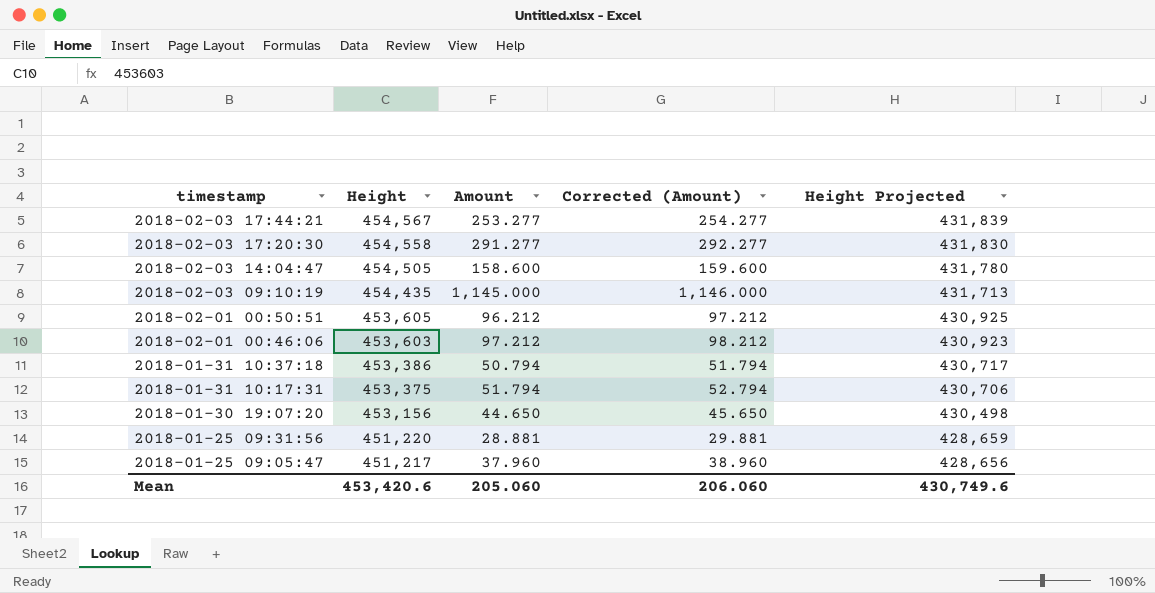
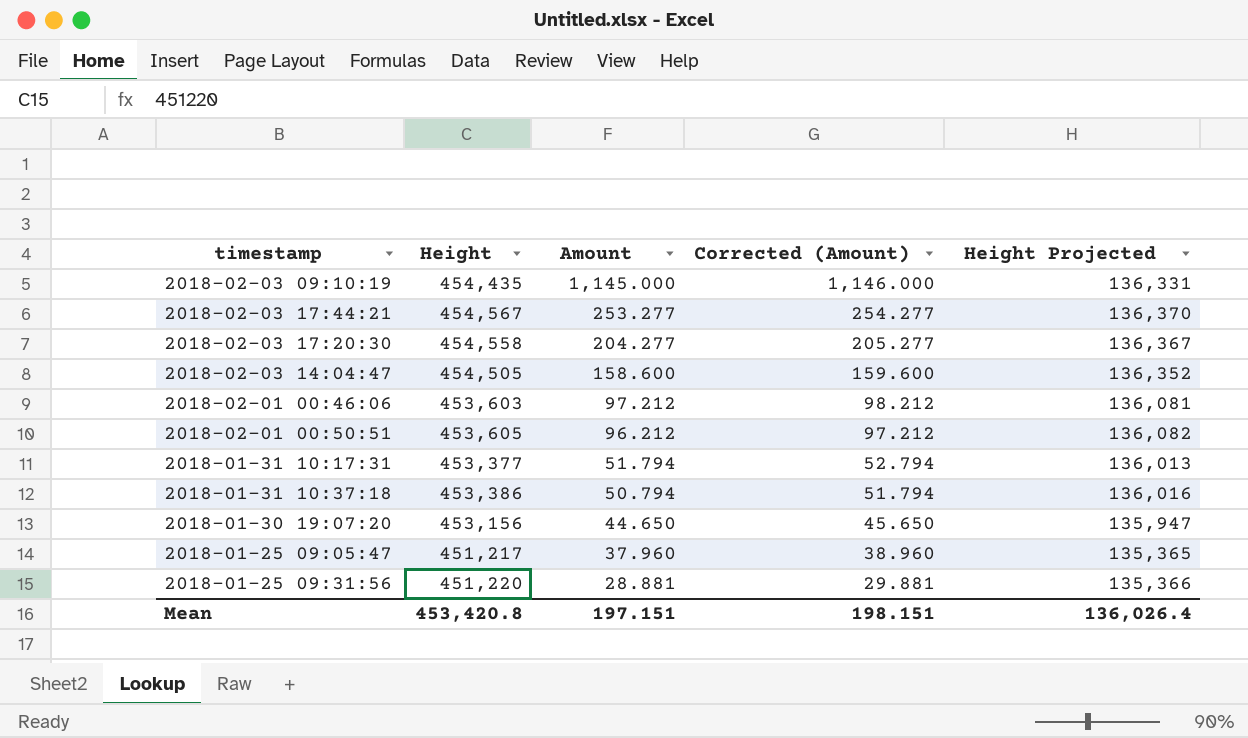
row order: timestamp descending -> Amount descending
column Height Projected | formula: [Height] * 0.95 -> [Height] * 0.3
2018-02-03 17:20:30 | Amount: 291.277 -> 204.277
2018-02-03 17:20:30 | Corrected (Amount): 292.277 -> 205.277
2018-01-31 10:17:31 | Height: 453,375 -> 453,377
Mean | Height: 453,420.6 -> 453,420.8
Mean | Amount: 205.060 -> 197.151
Mean | Corrected (Amount): 206.060 -> 198.151
Mean | Height Projected: 430,749.6 -> 136,026.4

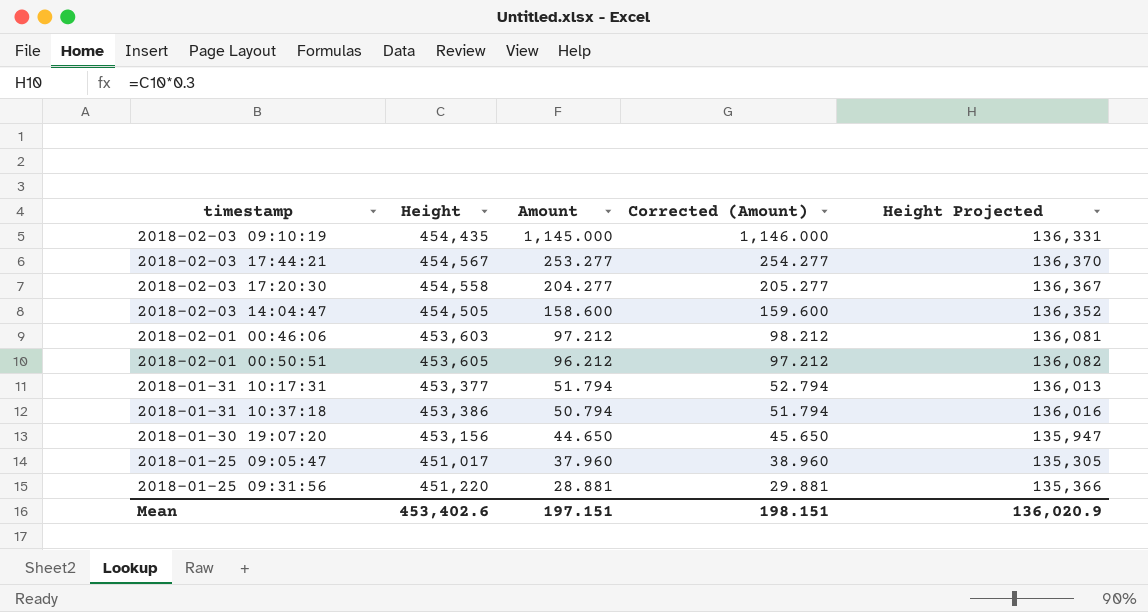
2018-01-25 09:05:47 | Height: 451,217 -> 451,017
2018-01-25 09:05:47 | Height Projected: 135,365 -> 135,305
Mean | Height: 453,420.8 -> 453,402.6
Mean | Height Projected: 136,026.4 -> 136,020.9

